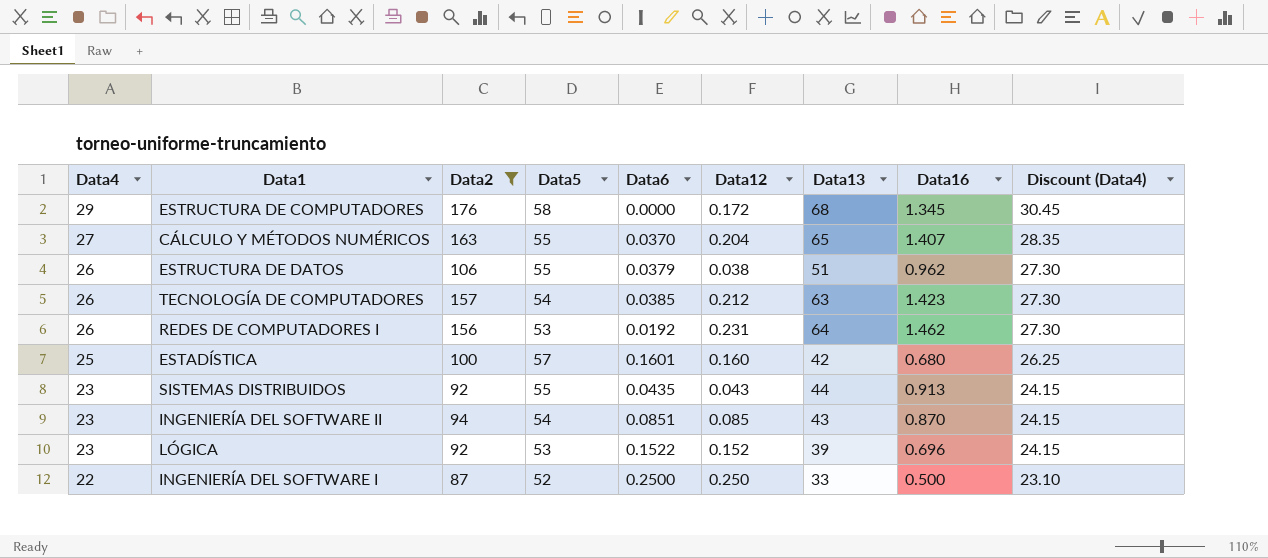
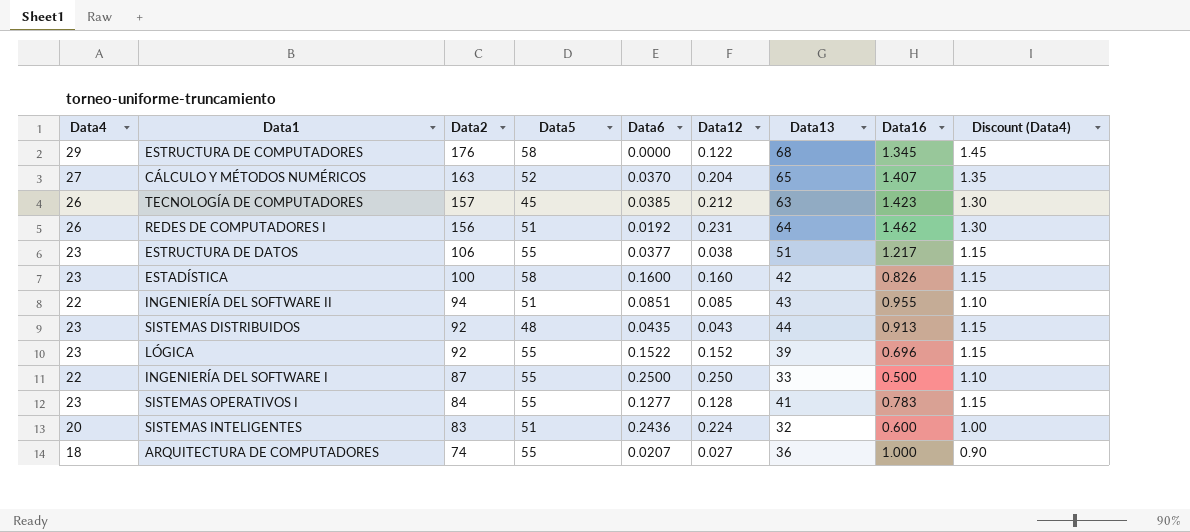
filter: Data2 >= 87 -> none
row order: Data4 descending -> Data2 descending
column Discount (Data4) | formula: [Data4] * 1.05 -> [Data4] * 0.05
ESTRUCTURA DE COMPUTADORES | Data12: 0.172 -> 0.122
CÁLCULO Y MÉTODOS NUMÉRICOS | Data5: 55 -> 52
TECNOLOGÍA DE COMPUTADORES | Data5: 54 -> 45
REDES DE COMPUTADORES I | Data5: 53 -> 51
ESTRUCTURA DE DATOS | Data4: 26 -> 23
ESTRUCTURA DE DATOS | Data6: 0.0379 -> 0.0377
ESTRUCTURA DE DATOS | Data16: 0.962 -> 1.217
ESTADÍSTICA | Data4: 25 -> 23
ESTADÍSTICA | Data5: 57 -> 58
ESTADÍSTICA | Data6: 0.1601 -> 0.1600
ESTADÍSTICA | Data16: 0.680 -> 0.826
INGENIERÍA DEL SOFTWARE II | Data4: 23 -> 22
INGENIERÍA DEL SOFTWARE II | Data5: 54 -> 51
INGENIERÍA DEL SOFTWARE II | Data16: 0.870 -> 0.955
SISTEMAS DISTRIBUIDOS | Data5: 55 -> 48
LÓGICA | Data5: 53 -> 55
INGENIERÍA DEL SOFTWARE I | Data5: 52 -> 55

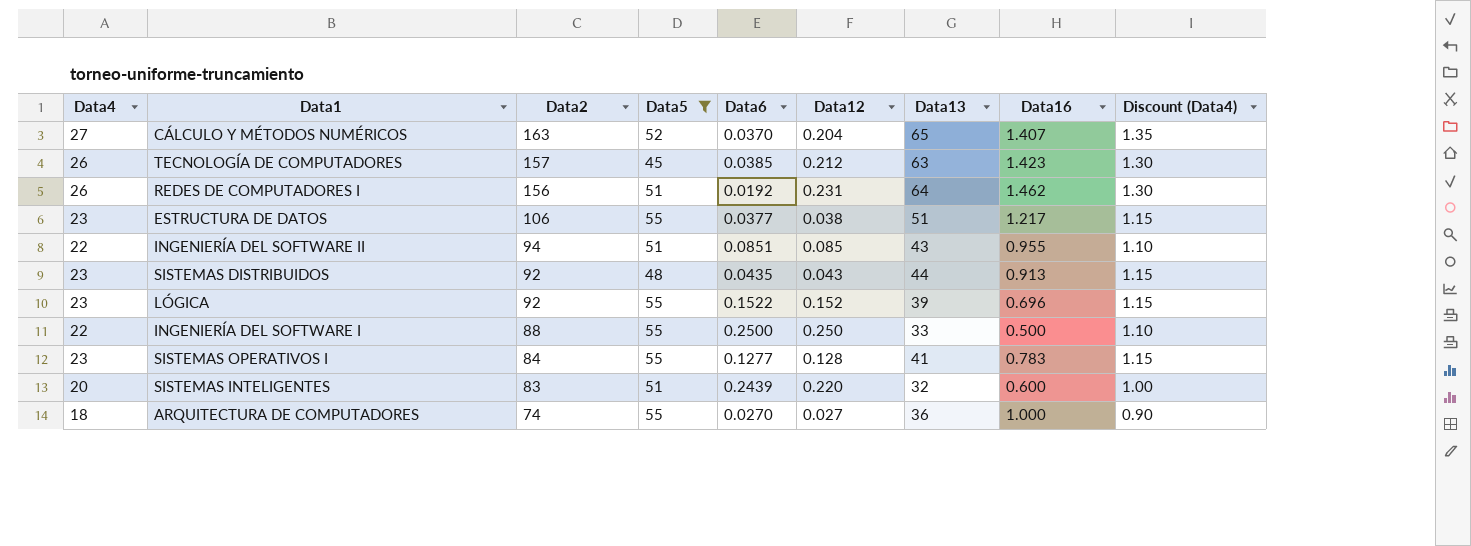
filter: none -> Data5 != 58
INGENIERÍA DEL SOFTWARE I | Data2: 87 -> 88
SISTEMAS INTELIGENTES | Data6: 0.2436 -> 0.2439
SISTEMAS INTELIGENTES | Data12: 0.224 -> 0.220
ARQUITECTURA DE COMPUTADORES | Data6: 0.0207 -> 0.0270

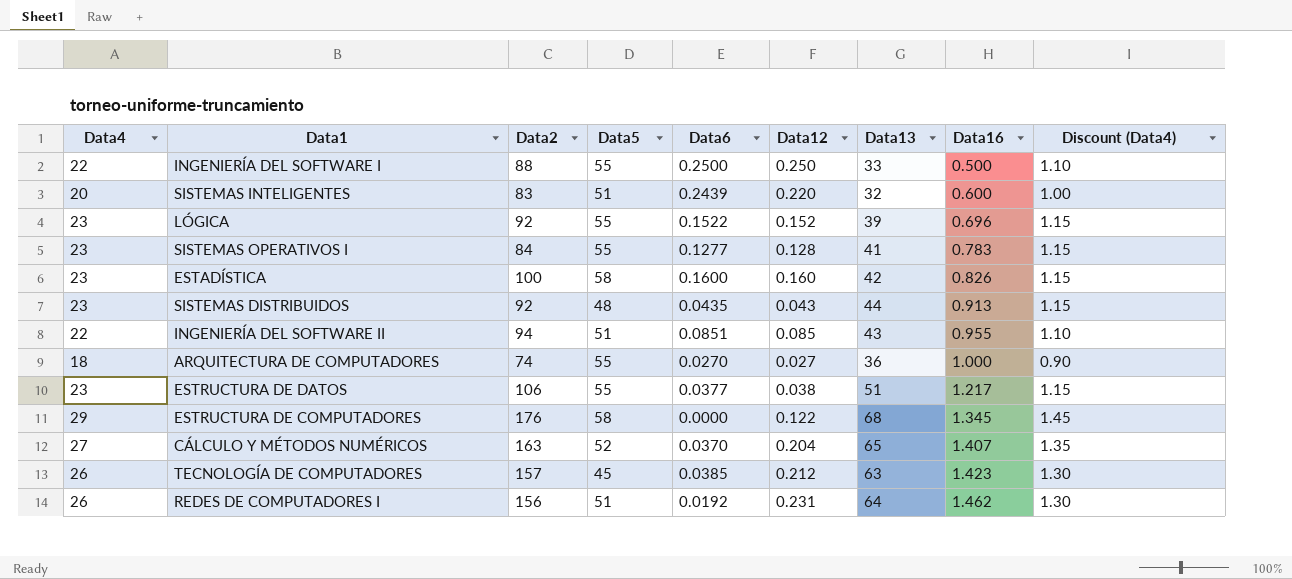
filter: Data5 != 58 -> none
row order: Data2 descending -> Data16 ascending

